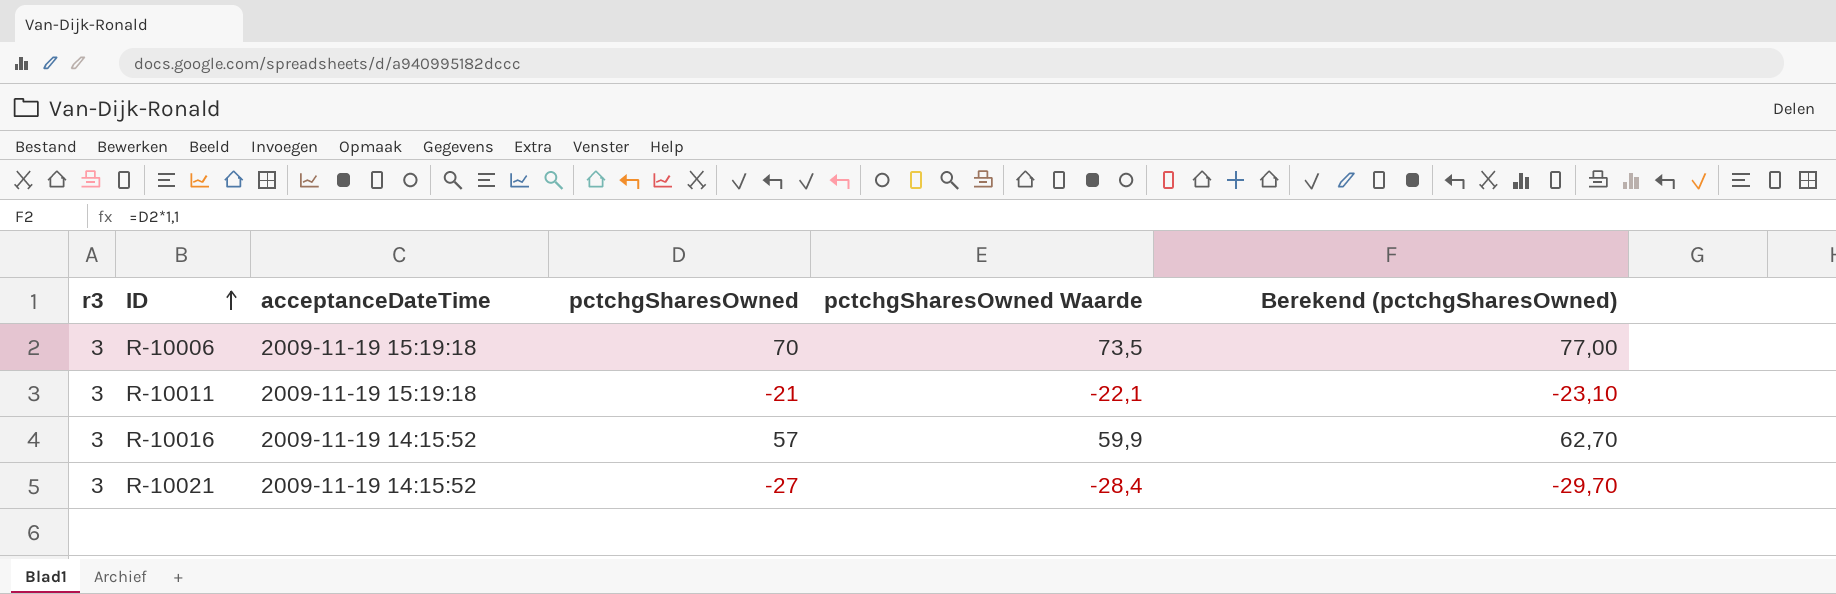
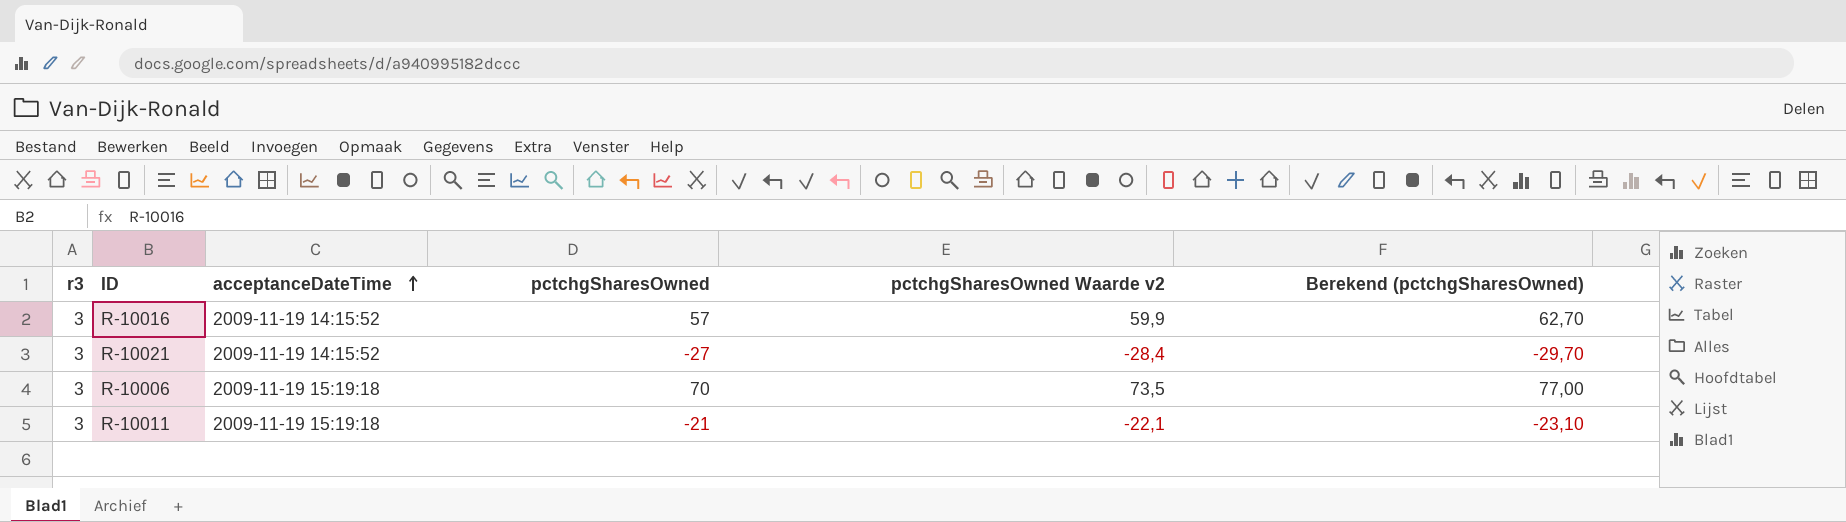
row order: ID ascending -> acceptanceDateTime ascending
column name: pctchgSharesOwned Waarde -> pctchgSharesOwned Waarde v2

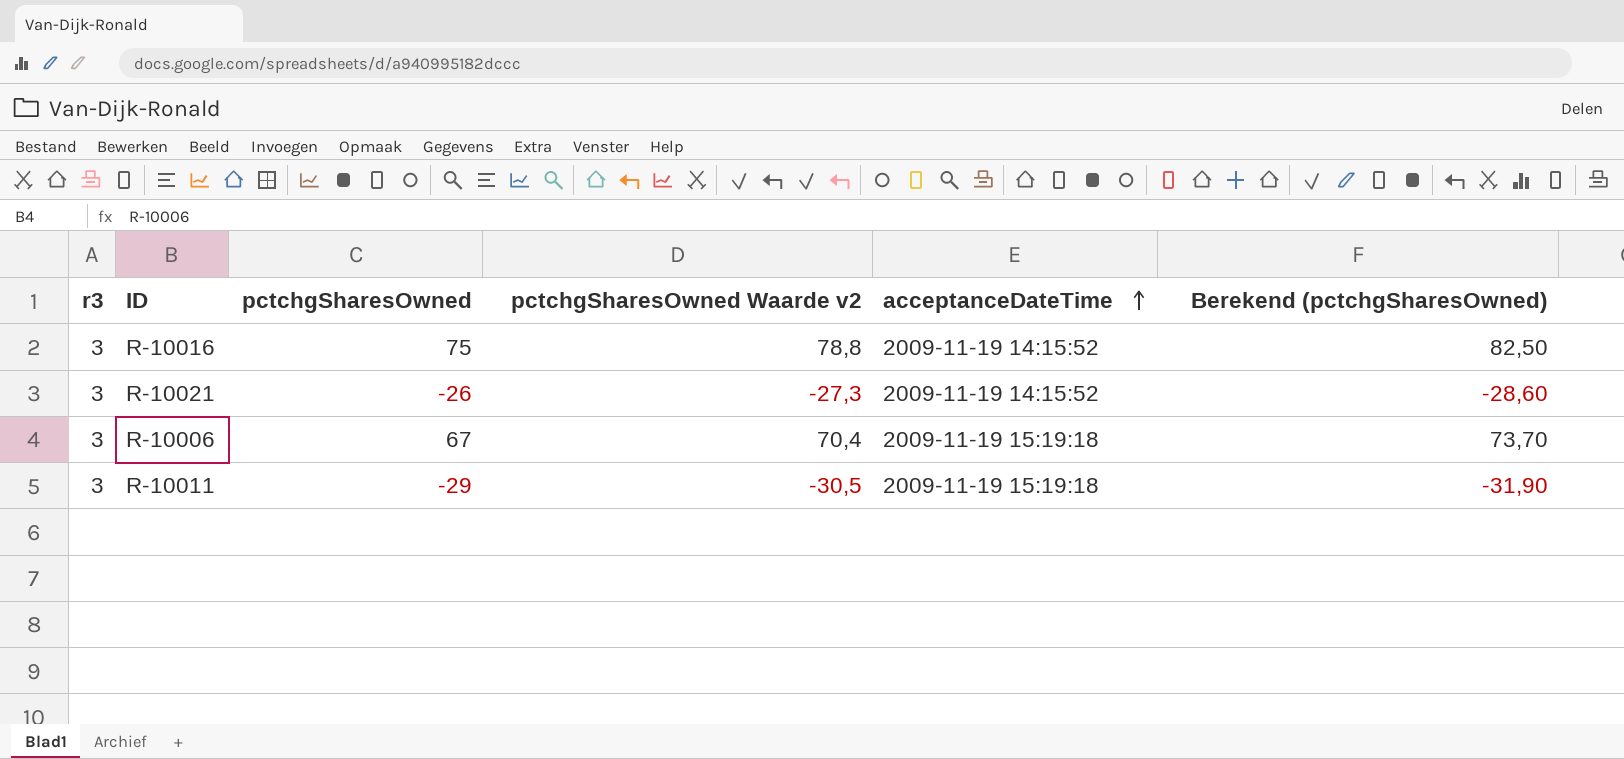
column acceptanceDateTime | position: 3 -> 5
R-10016 | pctchgSharesOwned: 57 -> 75
R-10016 | pctchgSharesOwned Waarde v2: 59,9 -> 78,8
R-10016 | Berekend (pctchgSharesOwned): 62,70 -> 82,50
R-10021 | pctchgSharesOwned: -27 -> -26
R-10021 | pctchgSharesOwned Waarde v2: -28,4 -> -27,3
R-10021 | Berekend (pctchgSharesOwned): -29,70 -> -28,60
R-10006 | pctchgSharesOwned: 70 -> 67
R-10006 | pctchgSharesOwned Waarde v2: 73,5 -> 70,4
R-10006 | Berekend (pctchgSharesOwned): 77,00 -> 73,70
R-10011 | pctchgSharesOwned: -21 -> -29
R-10011 | pctchgSharesOwned Waarde v2: -22,1 -> -30,5
R-10011 | Berekend (pctchgSharesOwned): -23,10 -> -31,90

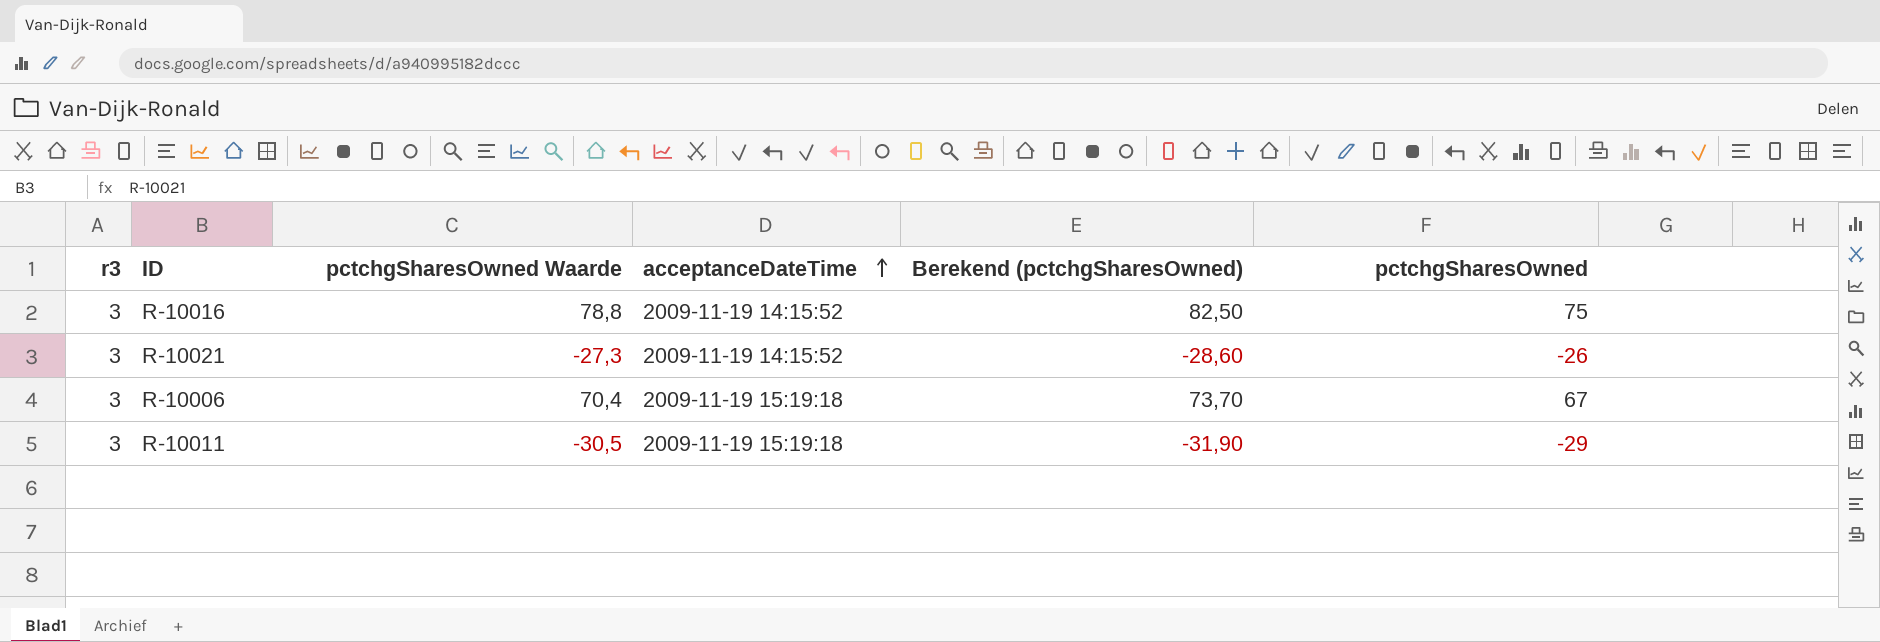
column name: pctchgSharesOwned Waarde v2 -> pctchgSharesOwned Waarde
column pctchgSharesOwned | position: 3 -> 6

